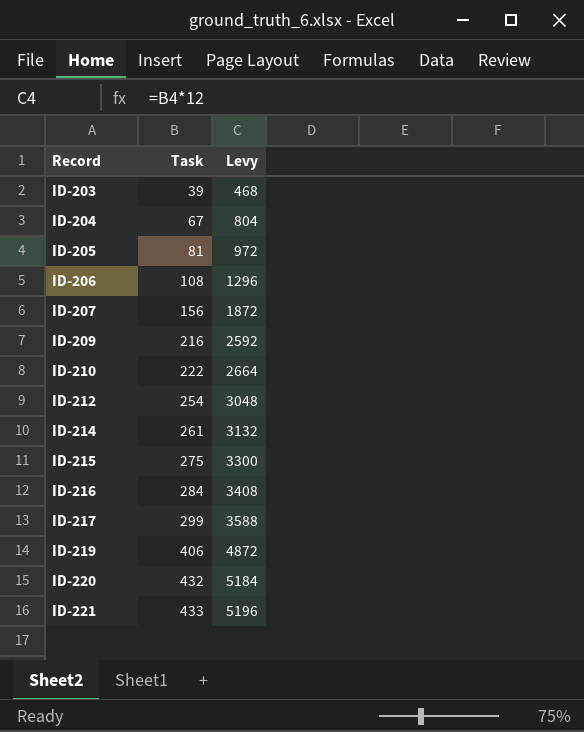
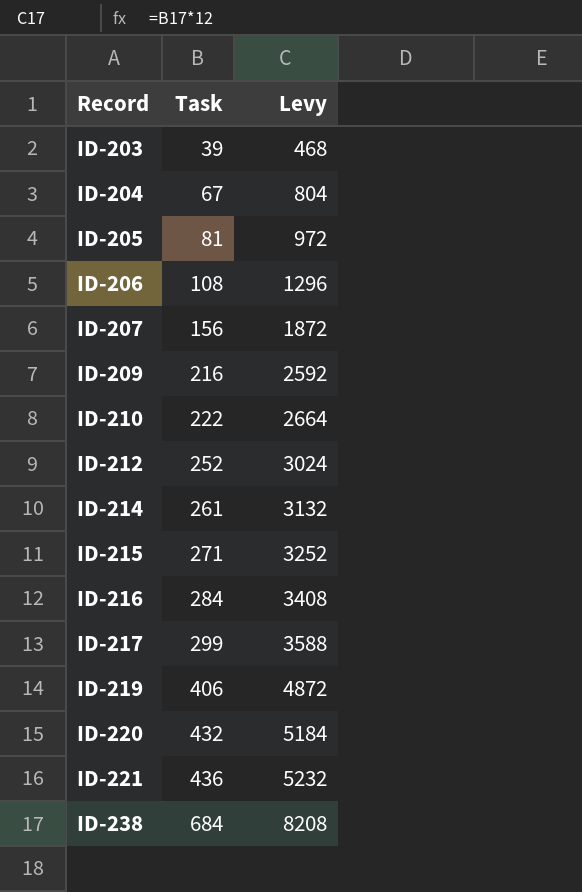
ID-212 | Task: 254 -> 252
ID-212 | Levy: 3048 -> 3024
ID-215 | Task: 275 -> 271
ID-215 | Levy: 3300 -> 3252
ID-221 | Task: 433 -> 436
ID-221 | Levy: 5196 -> 5232
row ID-238: none -> 684 | 8208

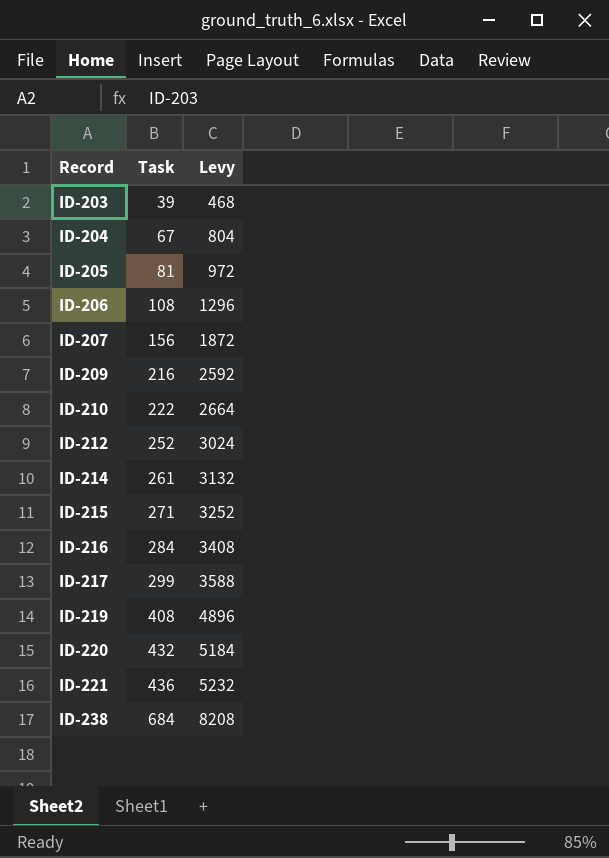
ID-219 | Task: 406 -> 408
ID-219 | Levy: 4872 -> 4896

